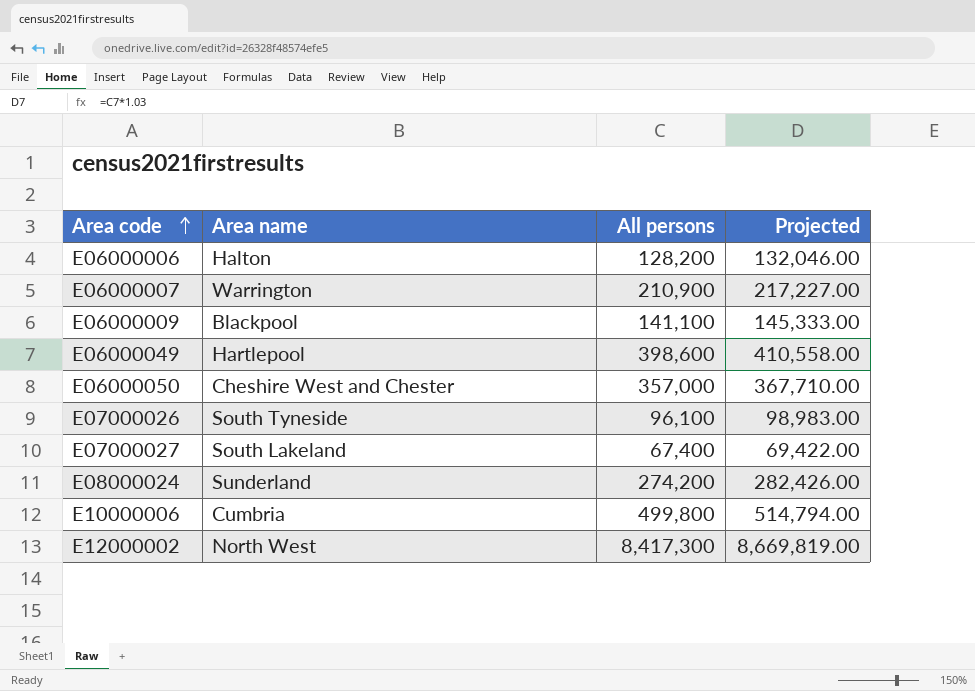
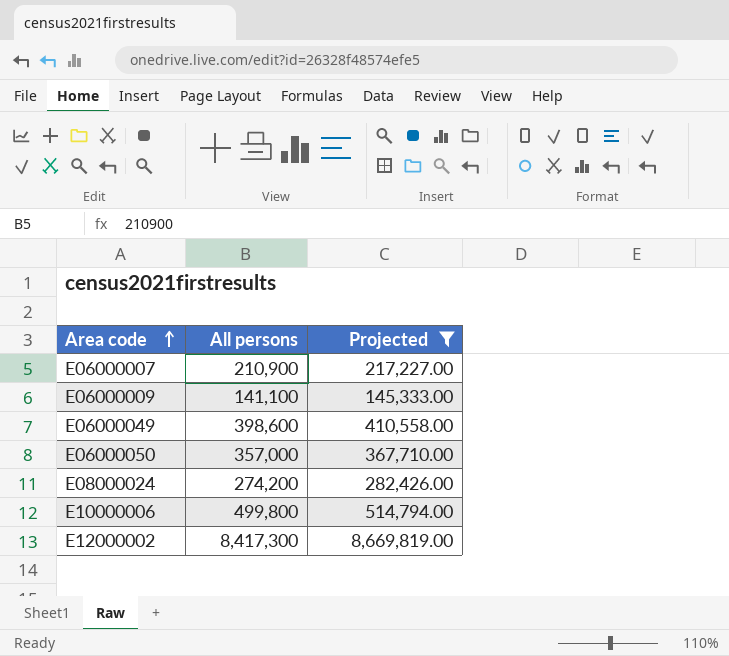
filter: none -> Projected >= 145,333.00
column Area name | position: 2 -> none

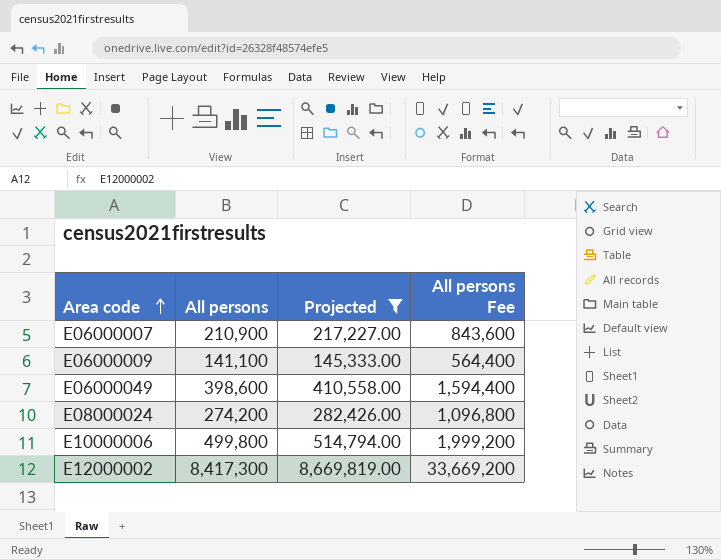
column All persons Fee | formula: none -> [All persons] * 4
row E06000050: 357,000 | 367,710.00 -> none

